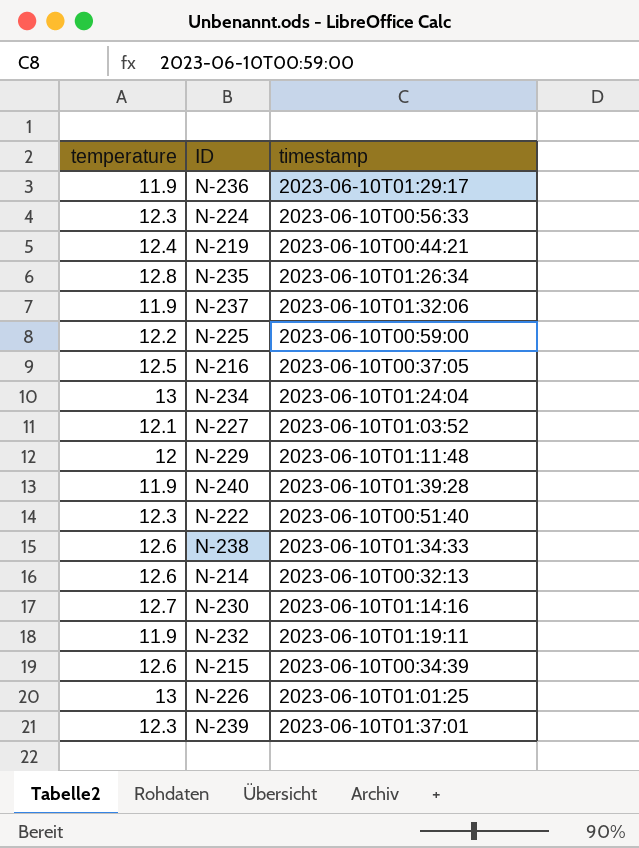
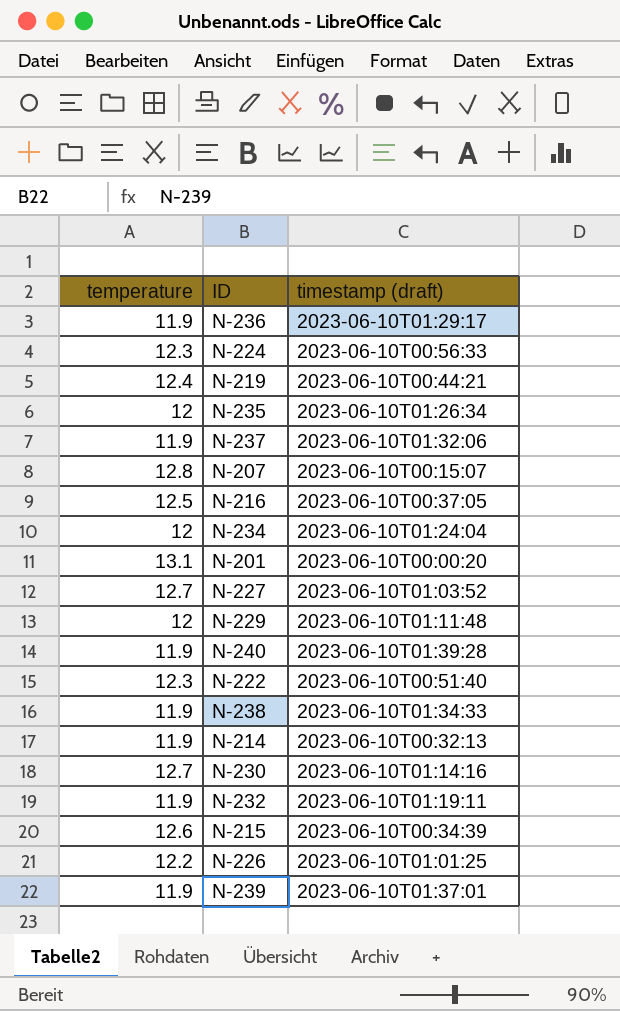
column name: timestamp -> timestamp (draft)
row N-225: 12.2 | 2023-06-10T00:59:00 -> none
N-235 | temperature: 12.8 -> 12
row N-207: none -> 12.8 | 2023-06-10T00:15:07
N-234 | temperature: 13 -> 12
row N-201: none -> 13.1 | 2023-06-10T00:00:20
N-227 | temperature: 12.1 -> 12.7
N-238 | temperature: 12.6 -> 11.9
N-214 | temperature: 12.6 -> 11.9
N-226 | temperature: 13 -> 12.2
N-239 | temperature: 12.3 -> 11.9

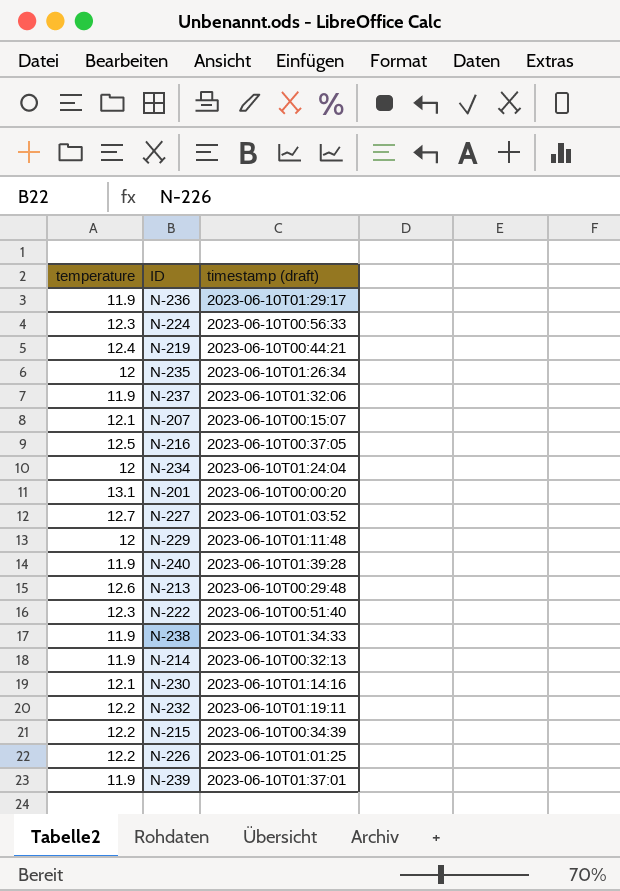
N-207 | temperature: 12.8 -> 12.1
row N-213: none -> 12.6 | 2023-06-10T00:29:48
N-230 | temperature: 12.7 -> 12.1
N-232 | temperature: 11.9 -> 12.2
N-215 | temperature: 12.6 -> 12.2

